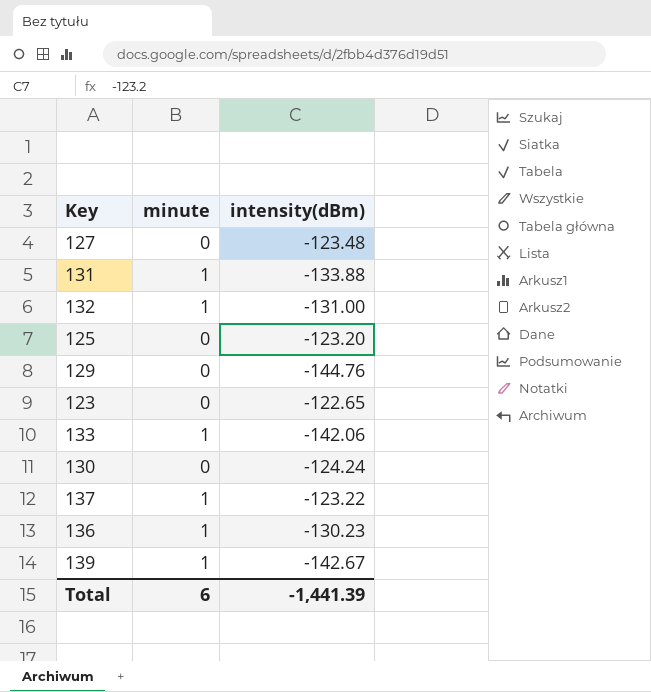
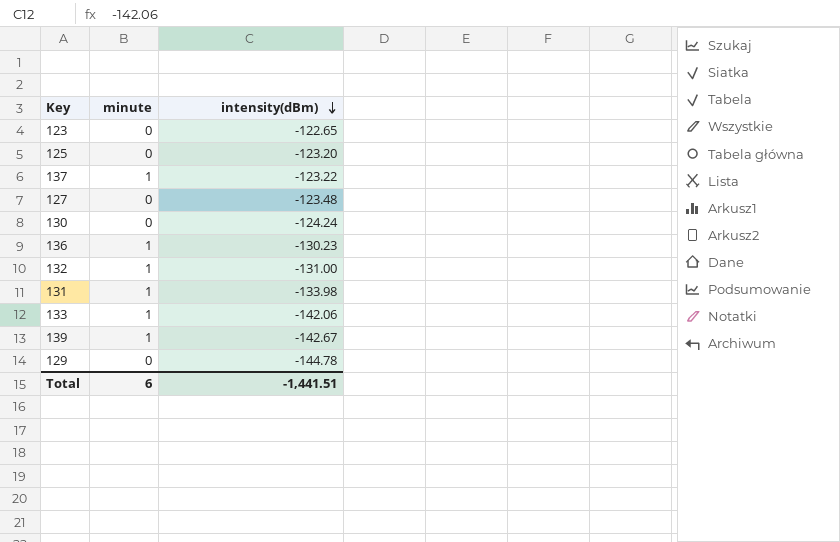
row order: none -> intensity(dBm) descending
131 | intensity(dBm): -133.88 -> -133.98
129 | intensity(dBm): -144.76 -> -144.78
Total | intensity(dBm): -1,441.39 -> -1,441.51

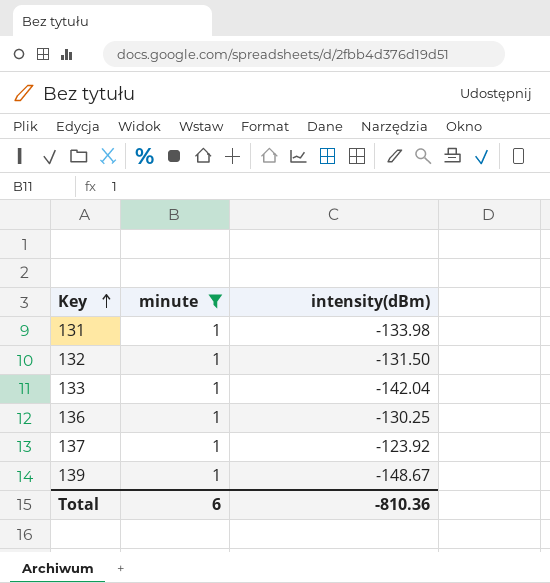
filter: none -> minute = 1
row order: intensity(dBm) descending -> Key ascending
132 | intensity(dBm): -131.00 -> -131.50
133 | intensity(dBm): -142.06 -> -142.04
136 | intensity(dBm): -130.23 -> -130.25
137 | intensity(dBm): -123.22 -> -123.92
139 | intensity(dBm): -142.67 -> -148.67
Total | intensity(dBm): -1,441.51 -> -810.36

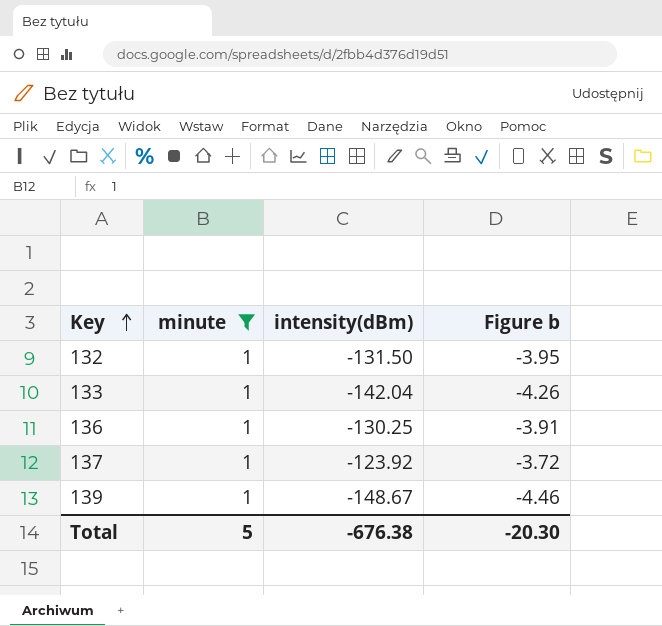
column Figure b | formula: none -> [intensity(dBm)] * 0.03
row 131: 1 | -133.98 -> none
Total | minute: 6 -> 5
Total | intensity(dBm): -810.36 -> -676.38

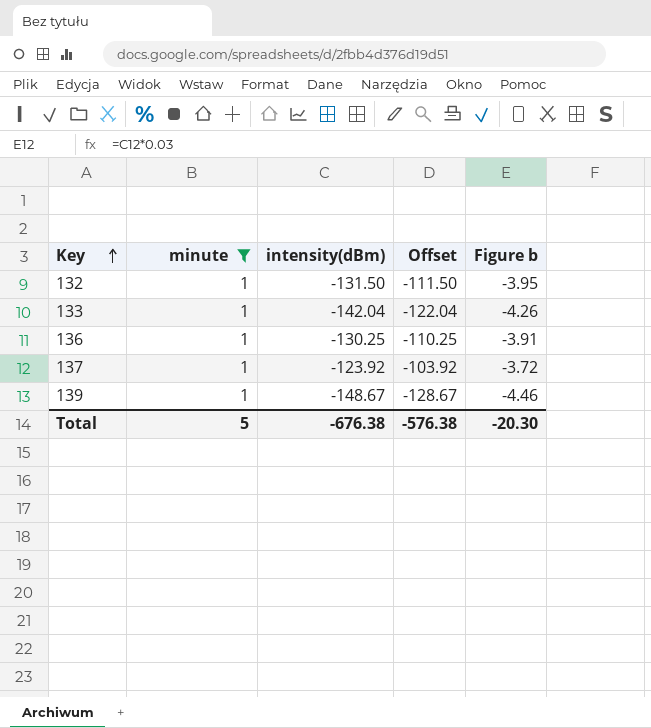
column Offset | formula: none -> [intensity(dBm)] + 20

